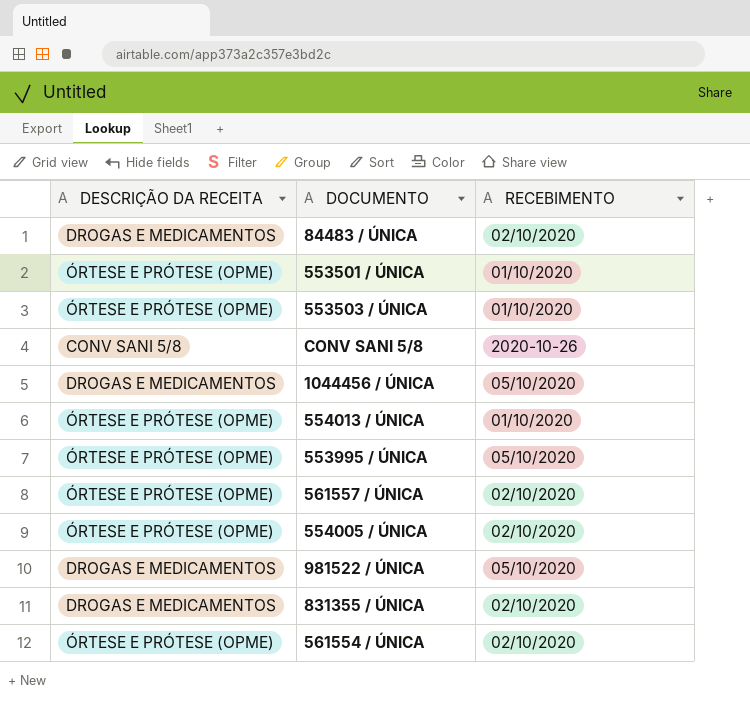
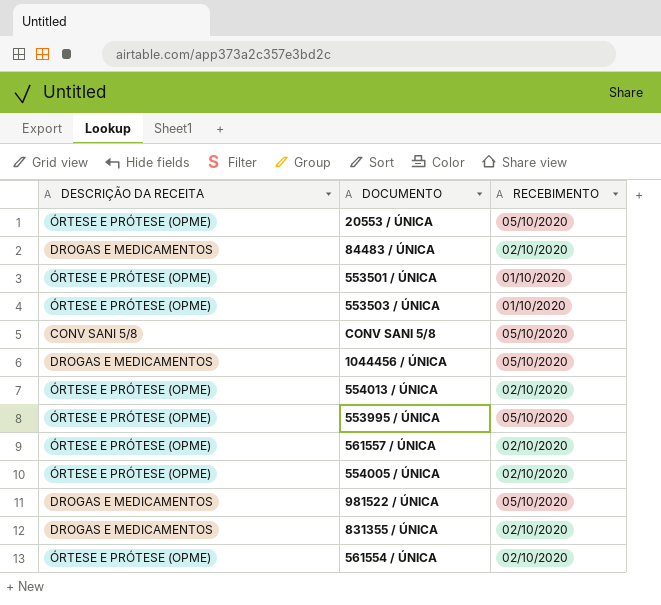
row 20553 / ÚNICA: none -> ÓRTESE E PRÓTESE (OPME) | 05/10/2020
CONV SANI 5/8 | RECEBIMENTO: 2020-10-26 -> 05/10/2020
554013 / ÚNICA | RECEBIMENTO: 01/10/2020 -> 02/10/2020

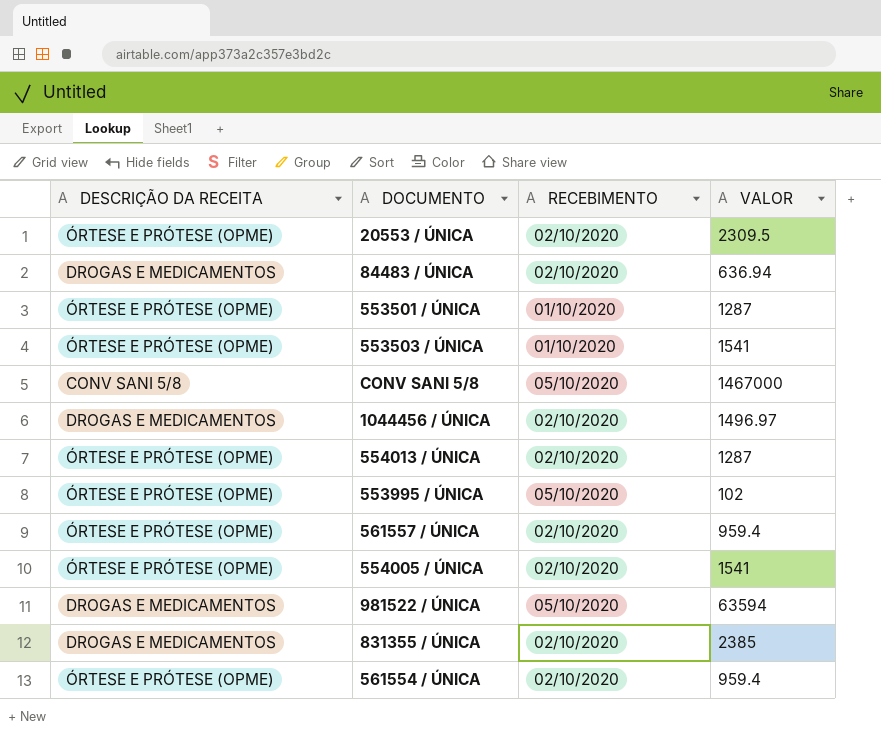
column VALOR | position: none -> 4
20553 / ÚNICA | RECEBIMENTO: 05/10/2020 -> 02/10/2020
1044456 / ÚNICA | RECEBIMENTO: 05/10/2020 -> 02/10/2020

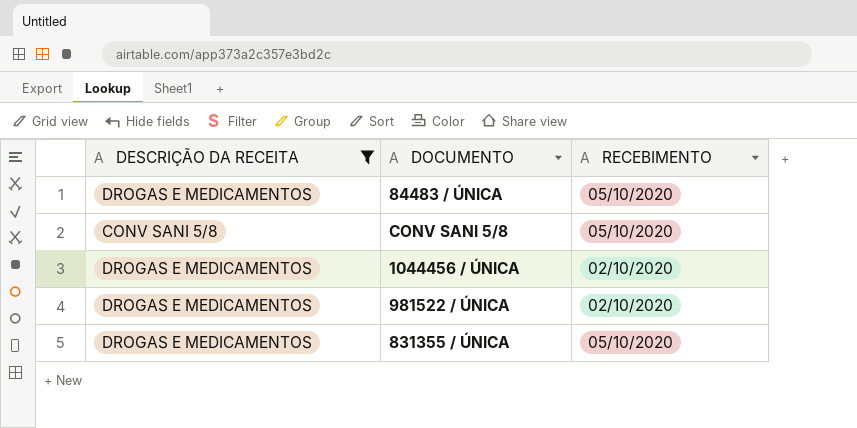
filter: none -> DESCRIÇÃO DA RECEITA != ÓRTESE E PRÓTESE (OPME)
column VALOR | position: 4 -> none
84483 / ÚNICA | RECEBIMENTO: 02/10/2020 -> 05/10/2020
981522 / ÚNICA | RECEBIMENTO: 05/10/2020 -> 02/10/2020
831355 / ÚNICA | RECEBIMENTO: 02/10/2020 -> 05/10/2020

